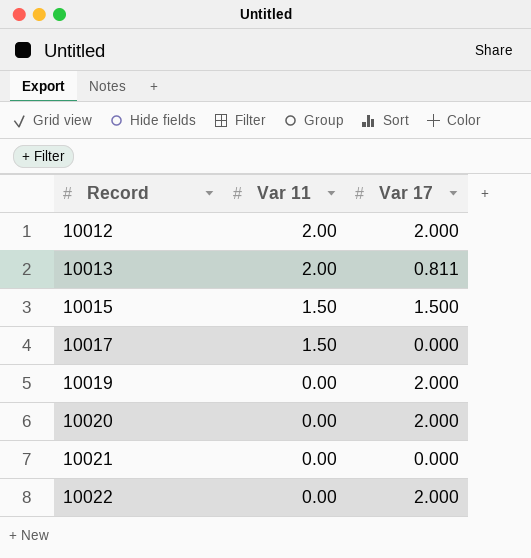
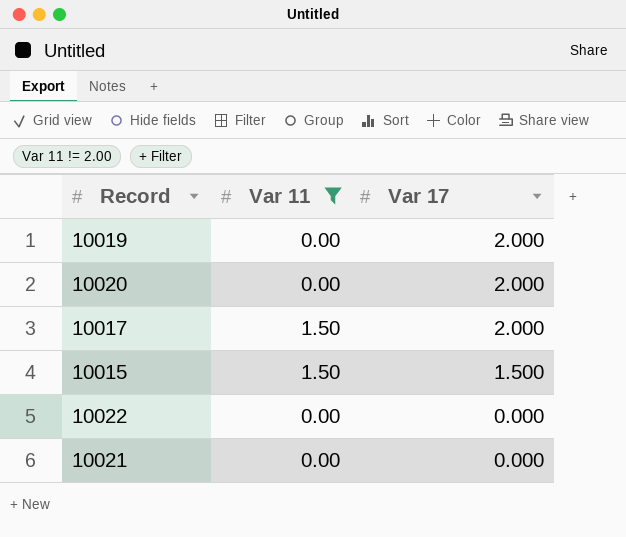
filter: none -> Var 11 != 2.00
row order: Record ascending -> Var 17 descending
10017 | Var 17: 0.000 -> 2.000
10022 | Var 17: 2.000 -> 0.000

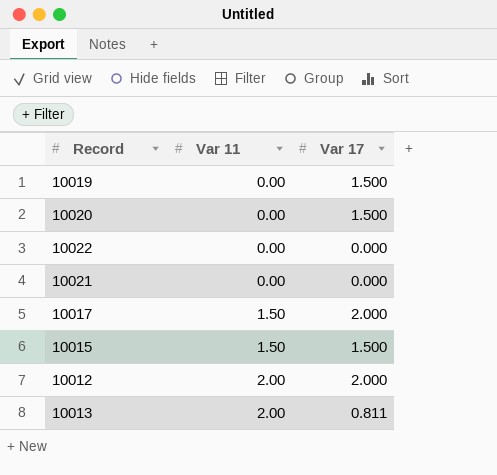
filter: Var 11 != 2.00 -> none
row order: Var 17 descending -> Var 11 ascending
10019 | Var 17: 2.000 -> 1.500
10020 | Var 17: 2.000 -> 1.500

